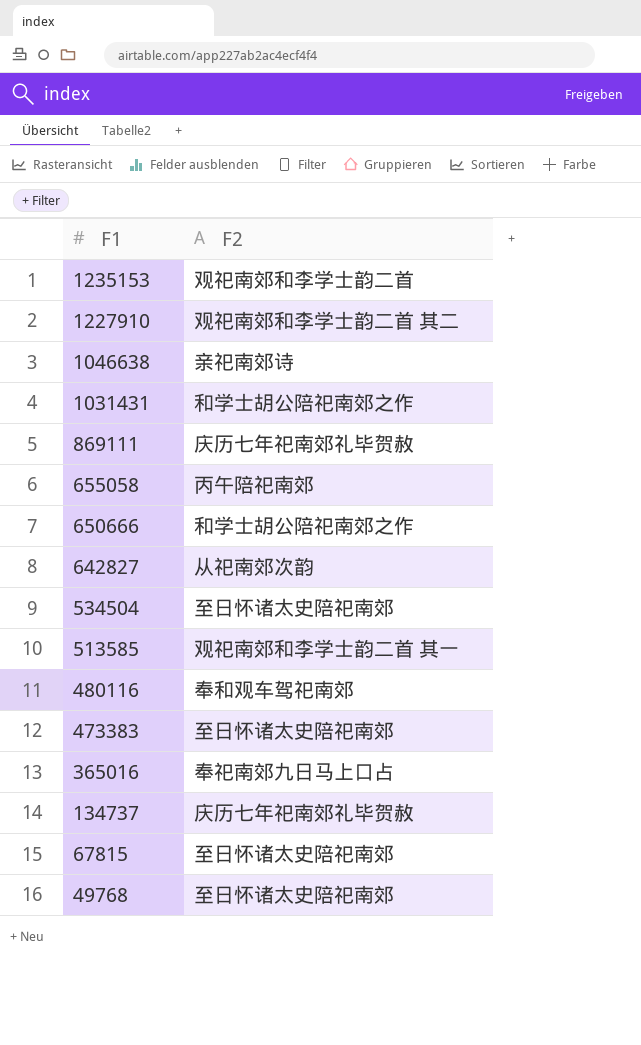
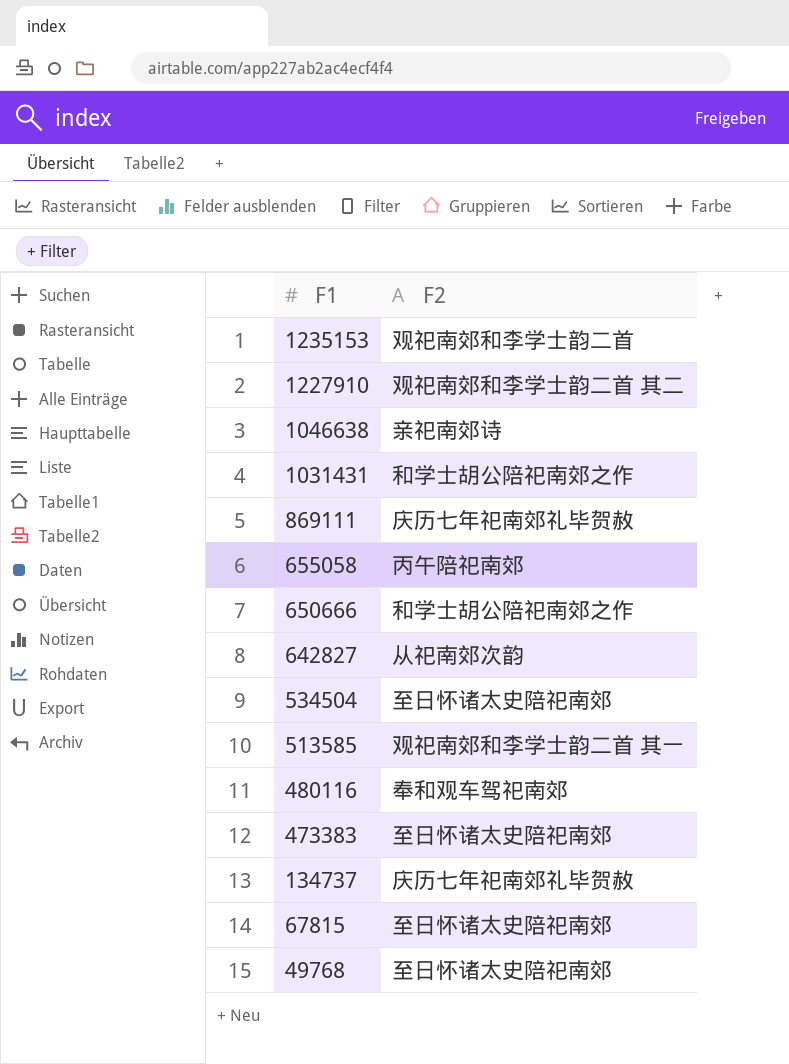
row 365016: 奉祀南郊九日马上口占 -> none

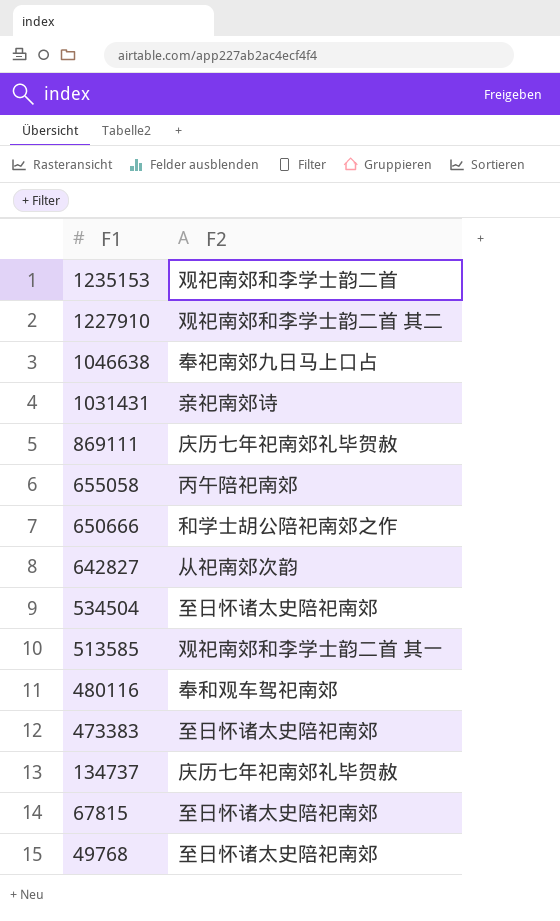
1046638 | F2: 亲祀南郊诗 -> 奉祀南郊九日马上口占
1031431 | F2: 和学士胡公陪祀南郊之作 -> 亲祀南郊诗

